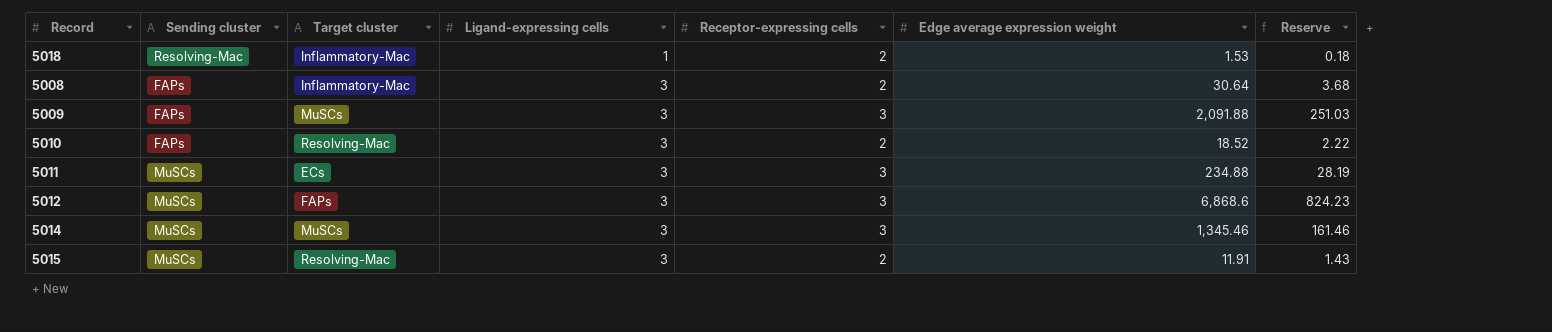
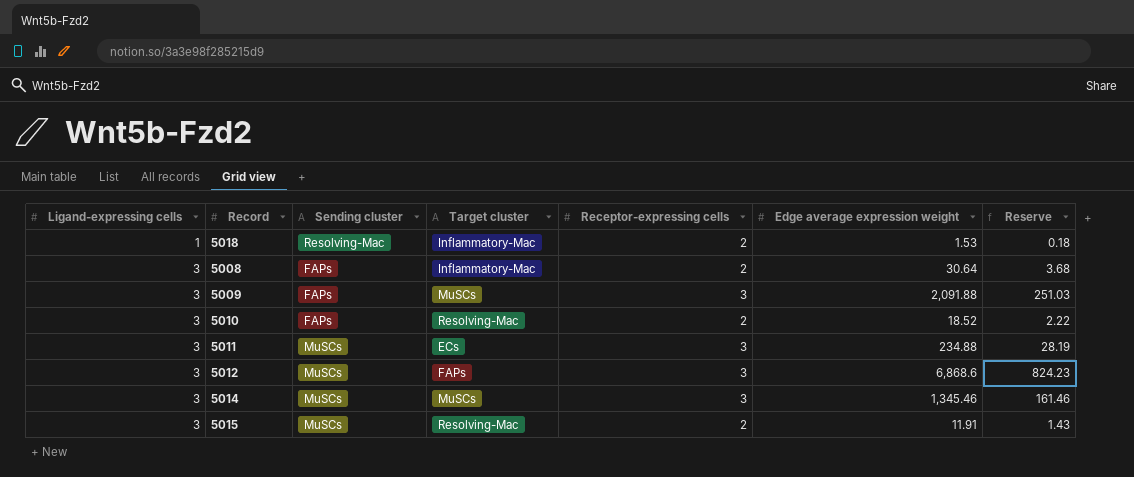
column Ligand-expressing cells | position: 4 -> 1

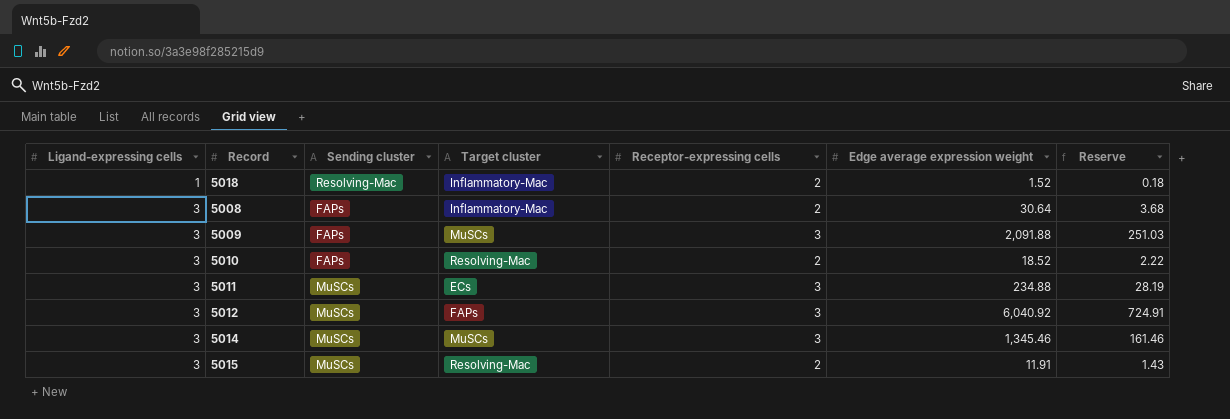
5018 | Edge average expression weight: 1.53 -> 1.52
5012 | Edge average expression weight: 6,868.6 -> 6,040.92
5012 | Reserve: 824.23 -> 724.91

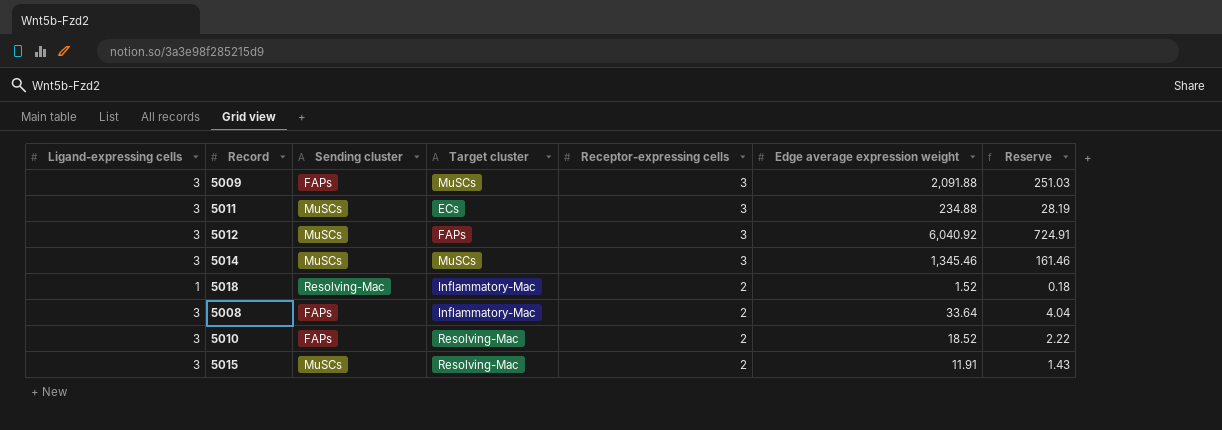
row order: Ligand-expressing cells ascending -> Receptor-expressing cells descending
5008 | Edge average expression weight: 30.64 -> 33.64
5008 | Reserve: 3.68 -> 4.04

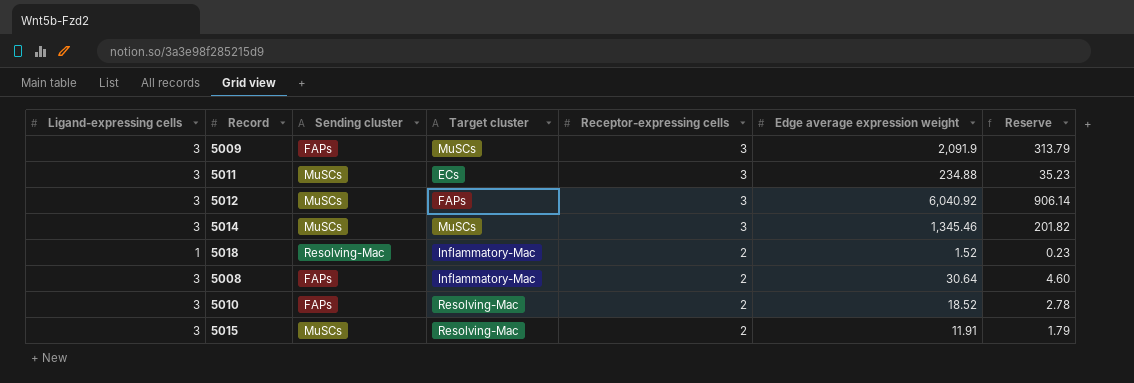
column Reserve | formula: [Edge average expression weight] * 0.12 -> [Edge average expression weight] * 0.15
5009 | Edge average expression weight: 2,091.88 -> 2,091.9
5008 | Edge average expression weight: 33.64 -> 30.64

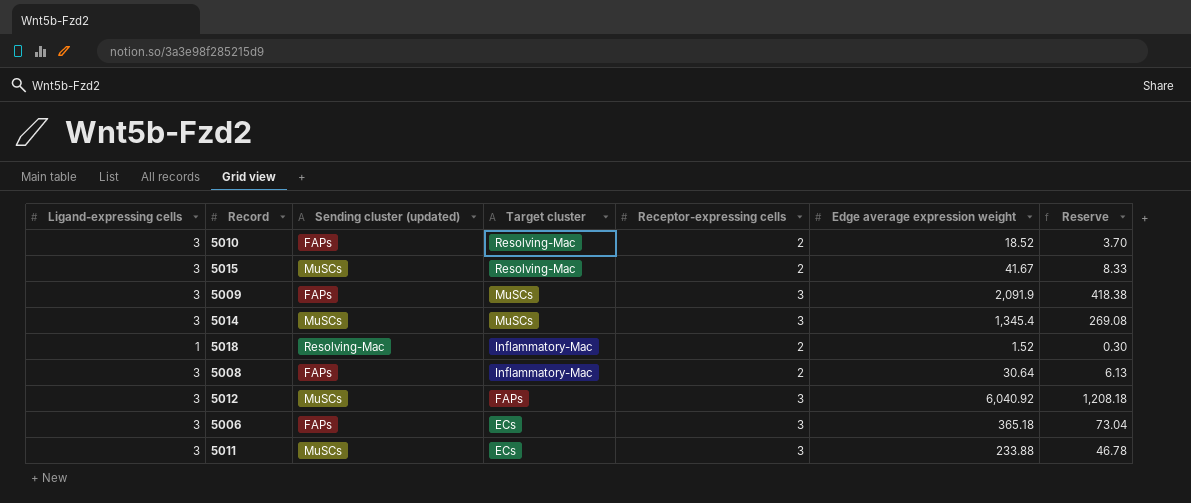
row order: Receptor-expressing cells descending -> Target cluster descending
column name: Sending cluster -> Sending cluster (updated)
column Reserve | formula: [Edge average expression weight] * 0.15 -> [Edge average expression weight] * 0.2
5015 | Edge average expression weight: 11.91 -> 41.67
5014 | Edge average expression weight: 1,345.46 -> 1,345.4
row 5006: none -> 3 | FAPs | ECs | 3 | 365.18 | 73.04
5011 | Edge average expression weight: 234.88 -> 233.88

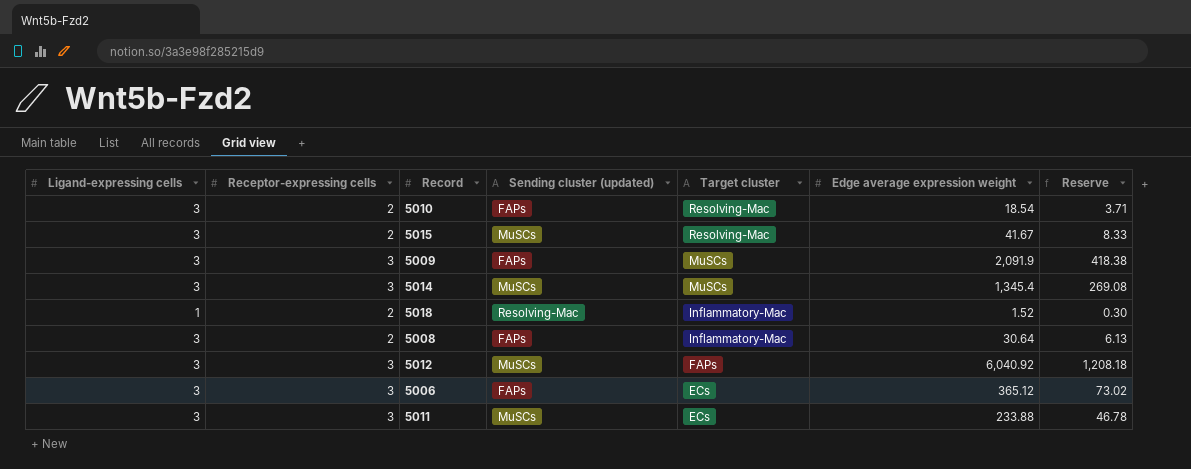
column Receptor-expressing cells | position: 5 -> 2
5010 | Edge average expression weight: 18.52 -> 18.54
5010 | Reserve: 3.70 -> 3.71
5006 | Edge average expression weight: 365.18 -> 365.12
5006 | Reserve: 73.04 -> 73.02

